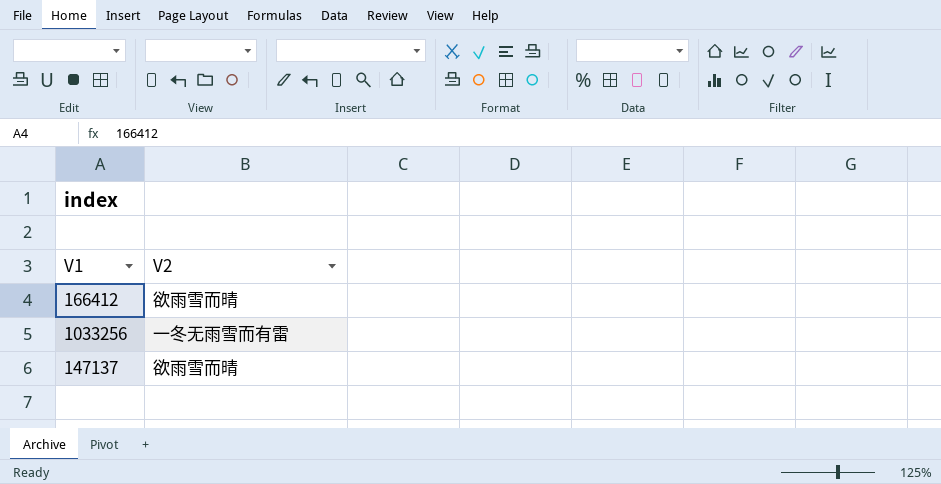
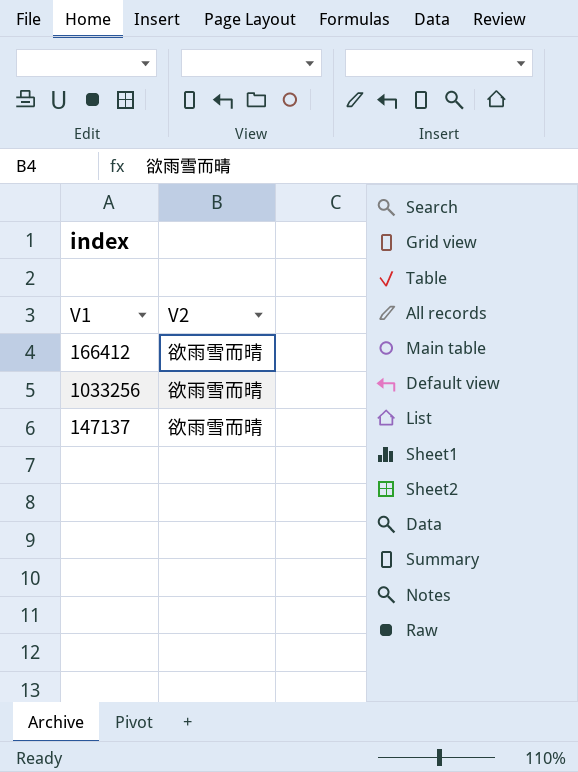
1033256 | V2: 一冬无雨雪而有雷 -> 欲雨雪而晴

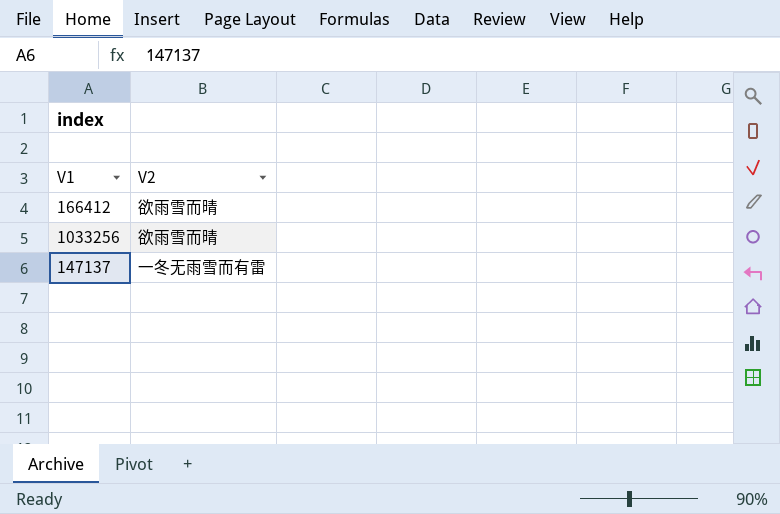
147137 | V2: 欲雨雪而晴 -> 一冬无雨雪而有雷

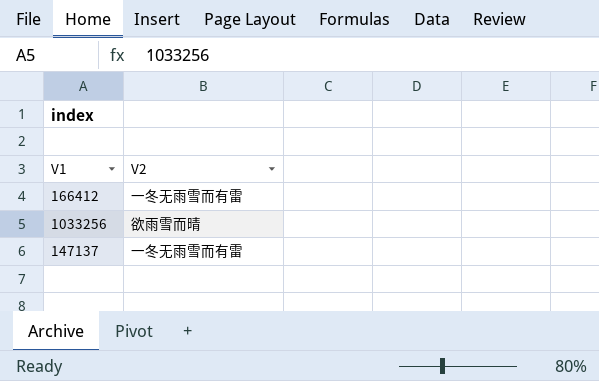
166412 | V2: 欲雨雪而晴 -> 一冬无雨雪而有雷

